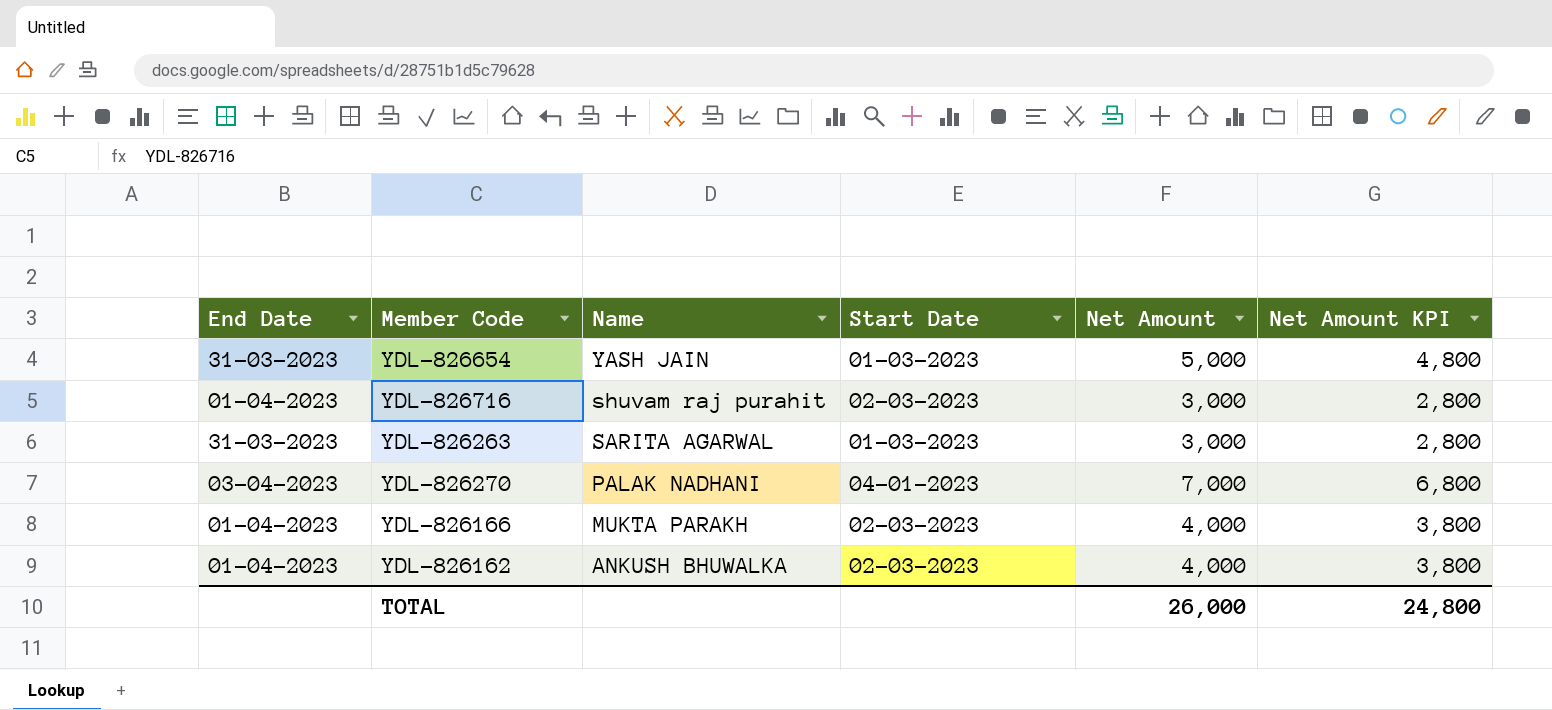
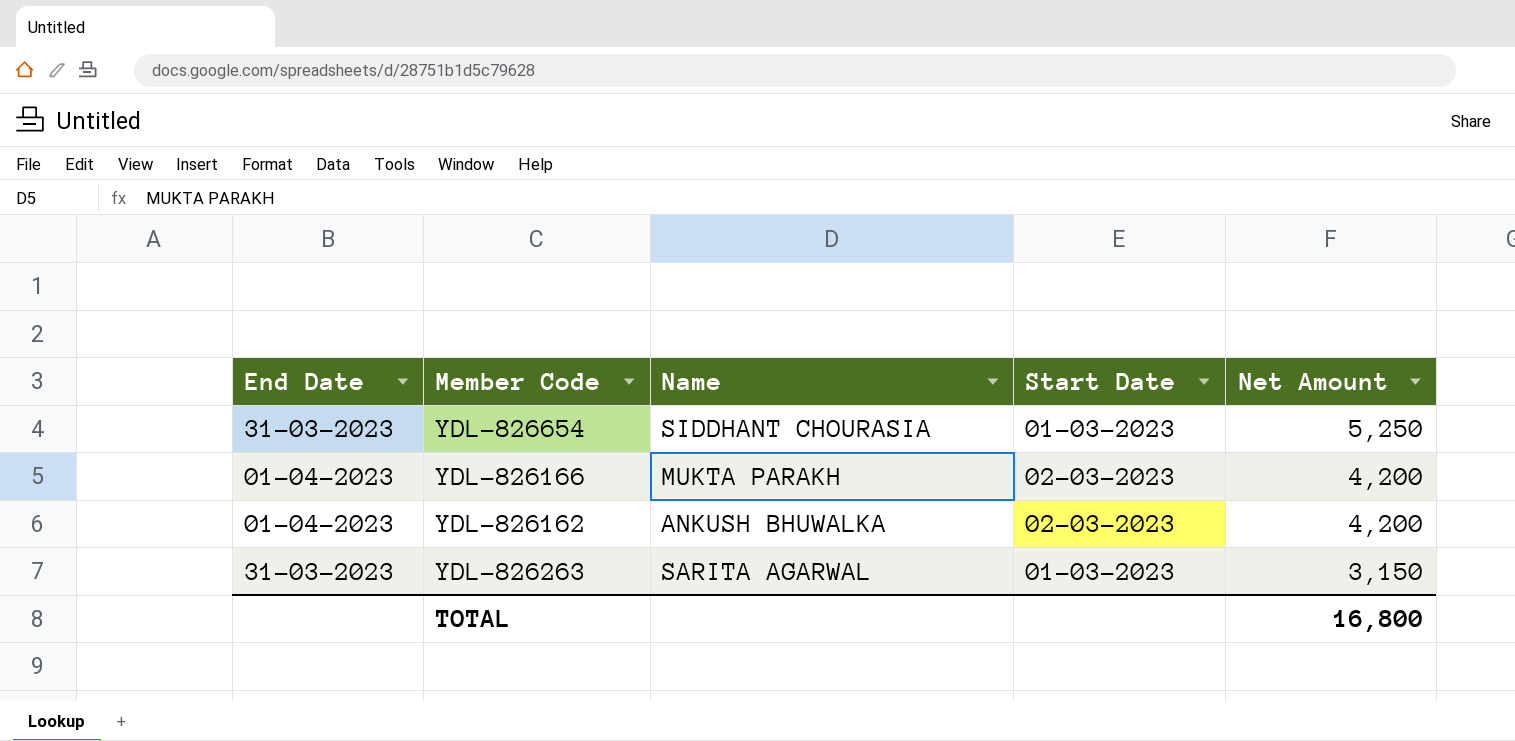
row order: Name descending -> Net Amount descending
column Net Amount KPI | formula: [Net Amount] - 200 -> none
row YDL-826716: 01-04-2023 | shuvam raj purahit | 02-03-2023 | 3,000 | 2,800 -> none
row YDL-826270: 03-04-2023 | PALAK NADHANI | 04-01-2023 | 7,000 | 6,800 -> none
YDL-826654 | Name: YASH JAIN -> SIDDHANT CHOURASIA
YDL-826654 | Net Amount: 5,000 -> 5,250
YDL-826166 | Net Amount: 4,000 -> 4,200
YDL-826162 | Net Amount: 4,000 -> 4,200
YDL-826263 | Net Amount: 3,000 -> 3,150
TOTAL | Net Amount: 26,000 -> 16,800

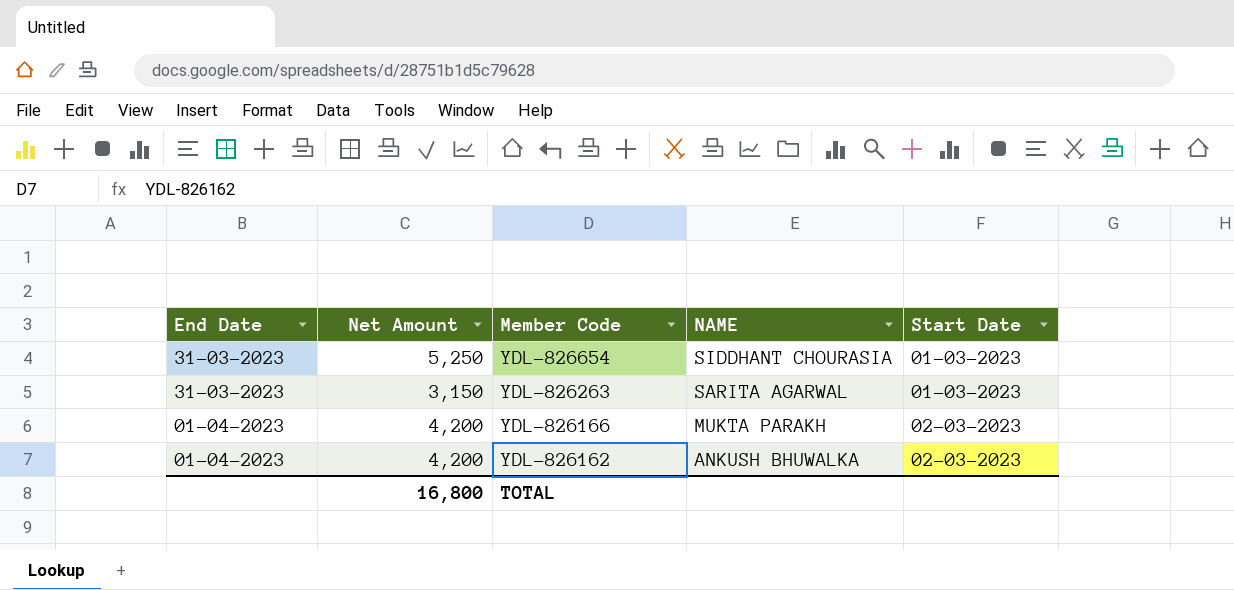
row order: Net Amount descending -> End Date ascending
column Net Amount | position: 5 -> 2
column name: Name -> NAME

